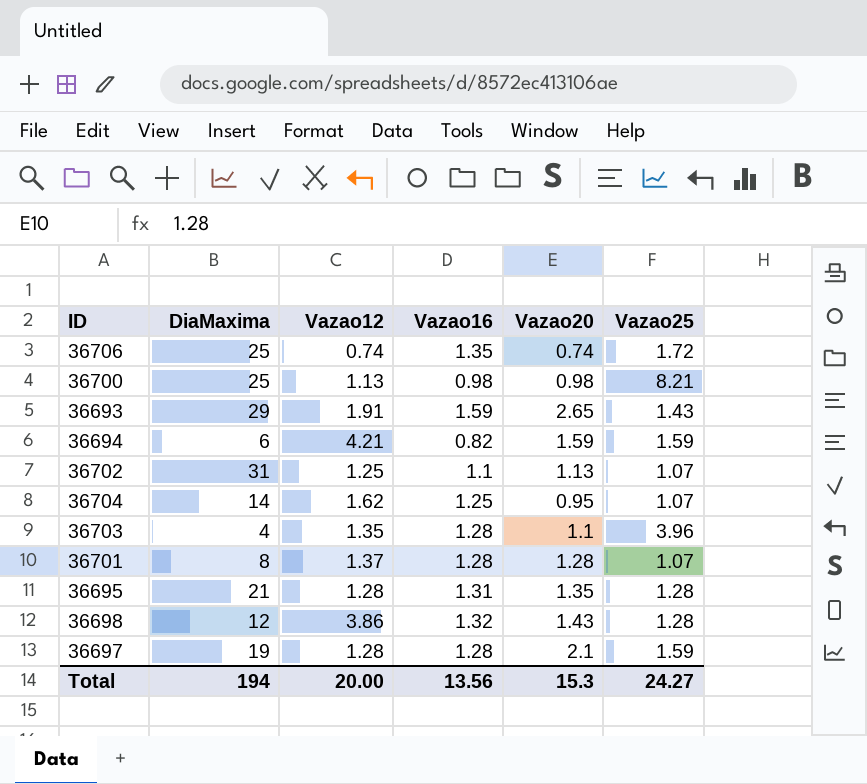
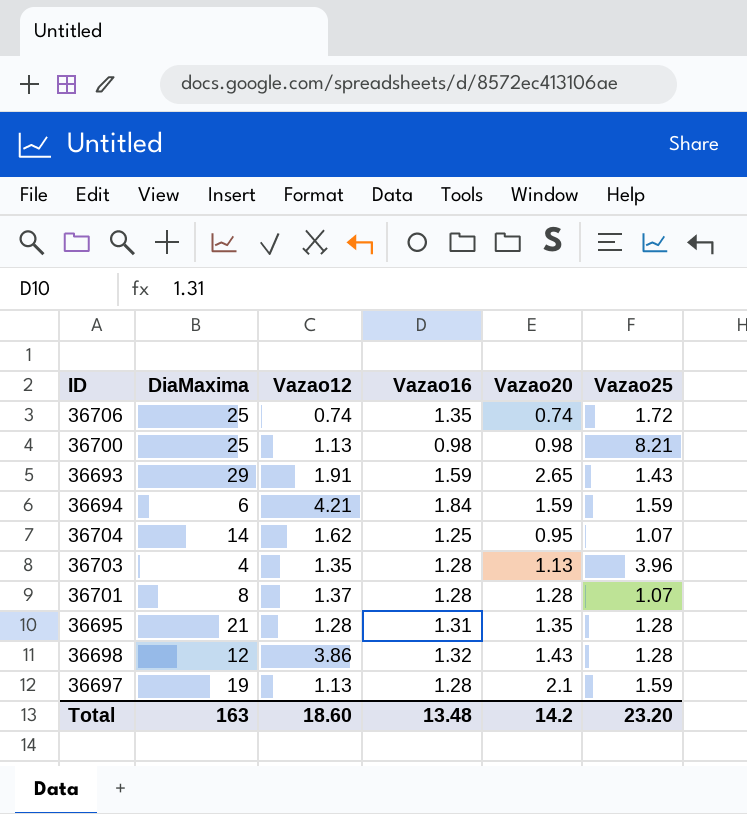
row 36702: 31 | 1.25 | 1.1 | 1.13 | 1.07 -> none
36694 | Vazao16: 0.82 -> 1.84
36703 | Vazao20: 1.1 -> 1.13
36697 | Vazao12: 1.28 -> 1.13
Total | DiaMaxima: 194 -> 163
Total | Vazao12: 20.00 -> 18.60
Total | Vazao16: 13.56 -> 13.48
Total | Vazao20: 15.3 -> 14.2
Total | Vazao25: 24.27 -> 23.20

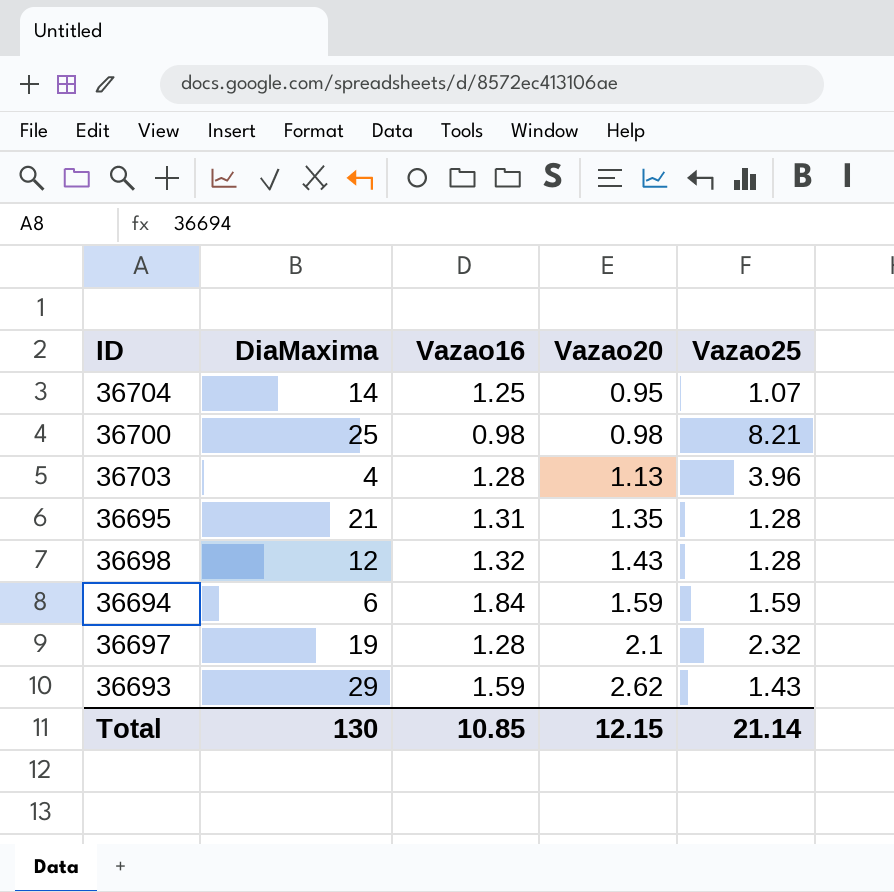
row order: none -> Vazao20 ascending
column Vazao12 | position: 3 -> none
row 36706: 25 | 0.74 | 1.35 | 0.74 | 1.72 -> none
row 36701: 8 | 1.37 | 1.28 | 1.28 | 1.07 -> none
36697 | Vazao25: 1.59 -> 2.32
36693 | Vazao20: 2.65 -> 2.62
Total | DiaMaxima: 163 -> 130
Total | Vazao16: 13.48 -> 10.85
Total | Vazao20: 14.2 -> 12.15
Total | Vazao25: 23.20 -> 21.14

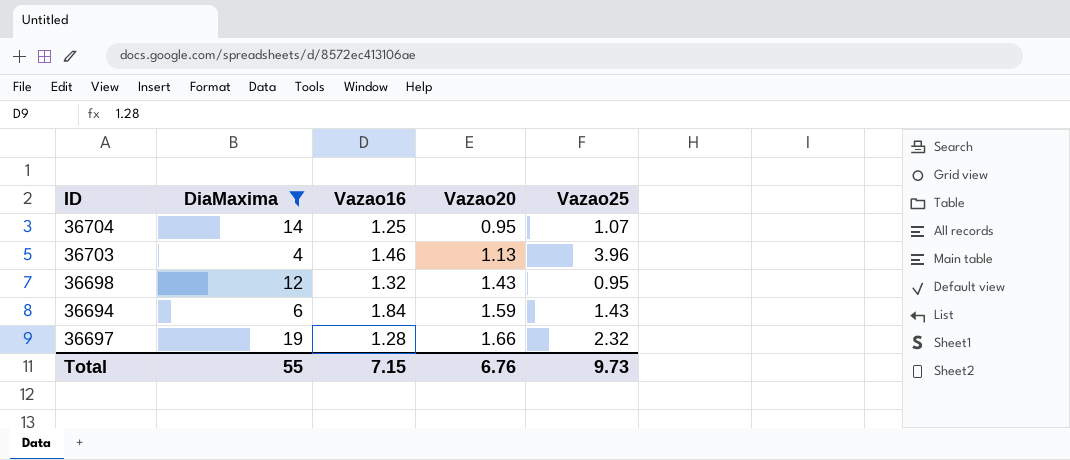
filter: none -> DiaMaxima <= 19
36703 | Vazao16: 1.28 -> 1.46
36698 | Vazao25: 1.28 -> 0.95
36694 | Vazao25: 1.59 -> 1.43
36697 | Vazao20: 2.1 -> 1.66
Total | DiaMaxima: 130 -> 55
Total | Vazao16: 10.85 -> 7.15
Total | Vazao20: 12.15 -> 6.76
Total | Vazao25: 21.14 -> 9.73

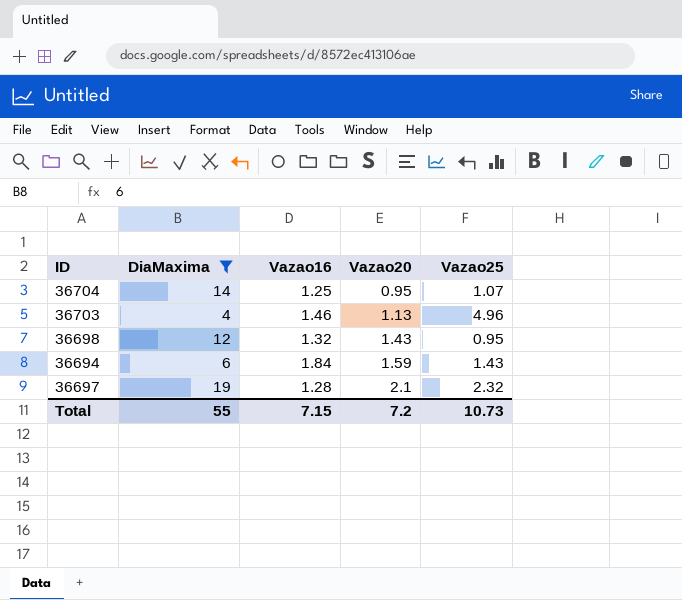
36703 | Vazao25: 3.96 -> 4.96
36697 | Vazao20: 1.66 -> 2.1
Total | Vazao20: 6.76 -> 7.2
Total | Vazao25: 9.73 -> 10.73

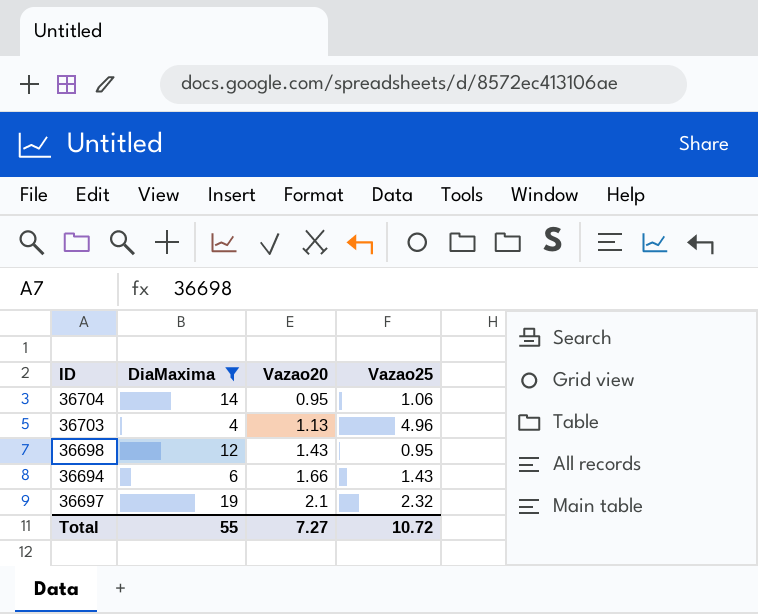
column Vazao16 | position: 3 -> none
36704 | Vazao25: 1.07 -> 1.06
36694 | Vazao20: 1.59 -> 1.66
Total | Vazao20: 7.2 -> 7.27
Total | Vazao25: 10.73 -> 10.72

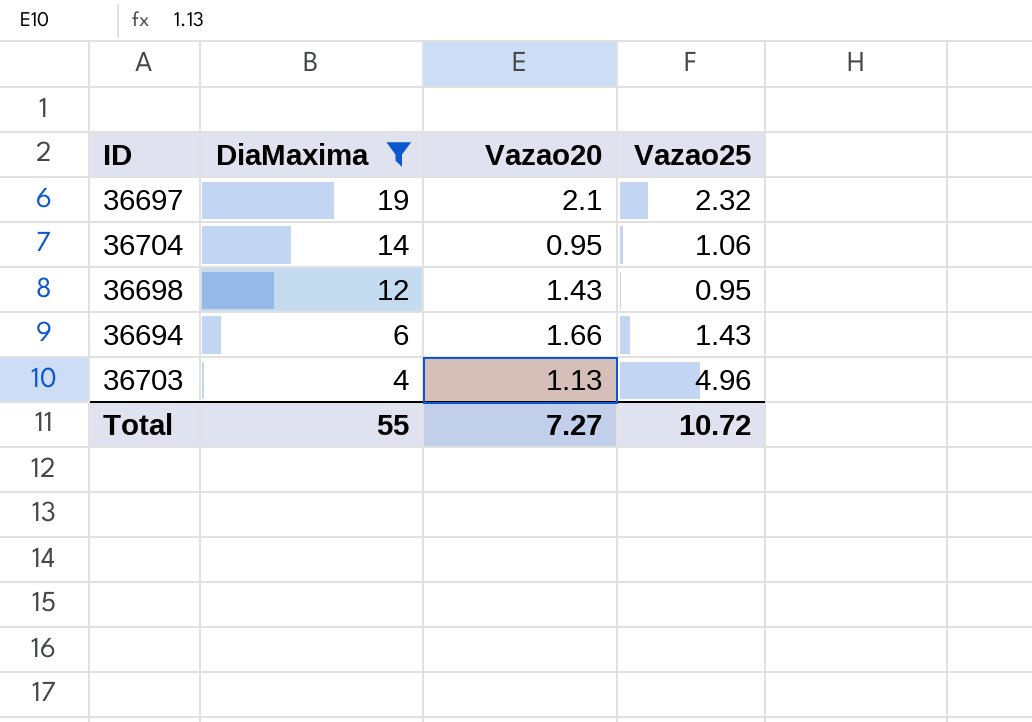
row order: Vazao20 ascending -> DiaMaxima descending

